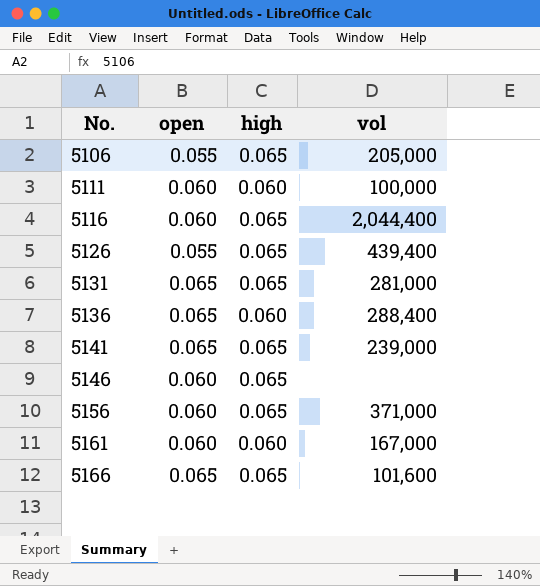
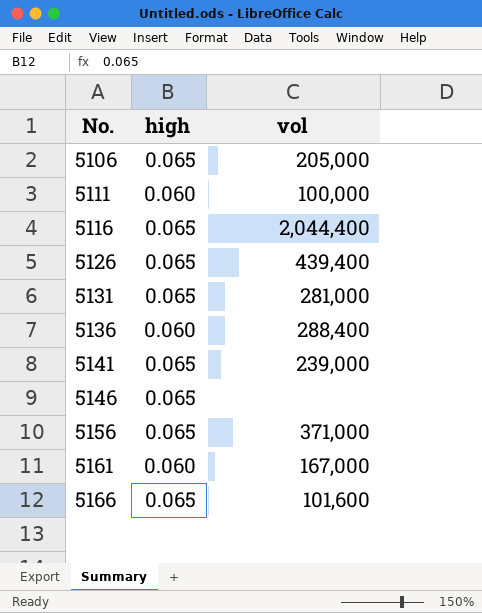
column open | position: 2 -> none

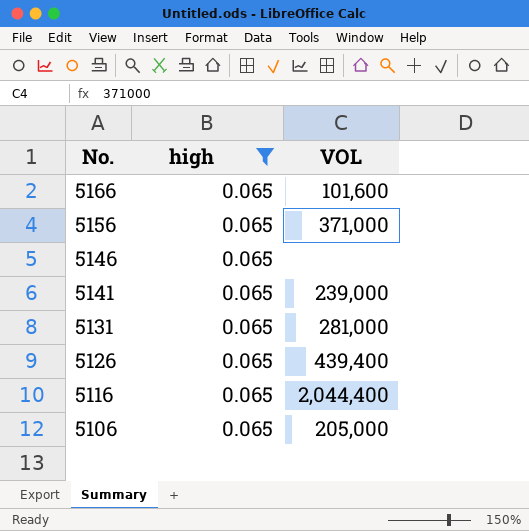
filter: none -> high = 0.065
row order: No. ascending -> No. descending
column name: vol -> VOL

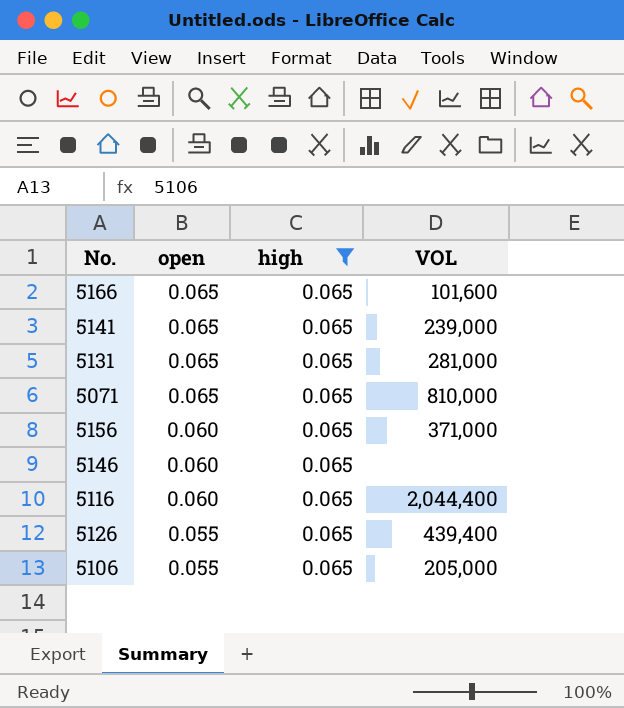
row order: No. descending -> open descending
column open | position: none -> 2
row 5071: none -> 0.065 | 0.065 | 810,000

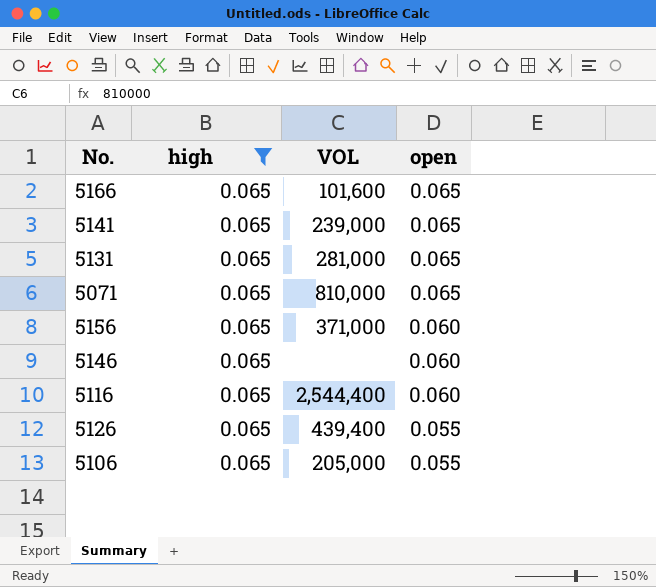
column open | position: 2 -> 4
5116 | VOL: 2,044,400 -> 2,544,400

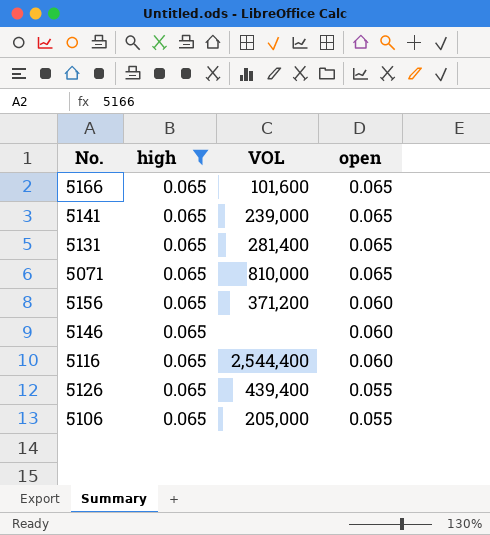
5131 | VOL: 281,000 -> 281,400
5156 | VOL: 371,000 -> 371,200

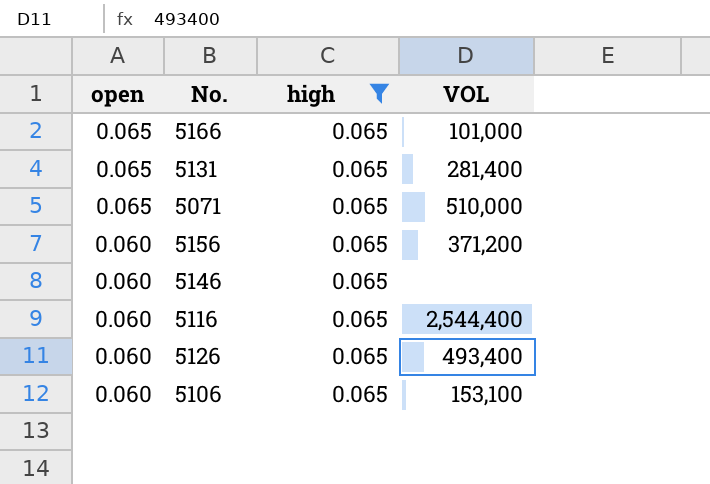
column open | position: 4 -> 1
row 5141: 0.065 | 239,000 | 0.065 -> none
5166 | VOL: 101,600 -> 101,000
5071 | VOL: 810,000 -> 510,000
5126 | open: 0.055 -> 0.060
5126 | VOL: 439,400 -> 493,400
5106 | open: 0.055 -> 0.060
5106 | VOL: 205,000 -> 153,100

